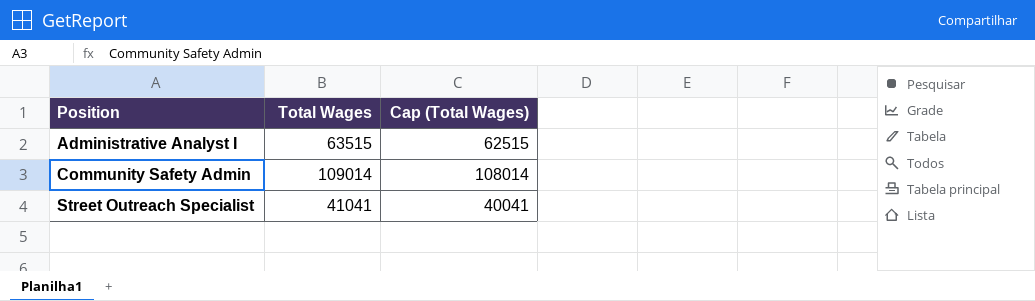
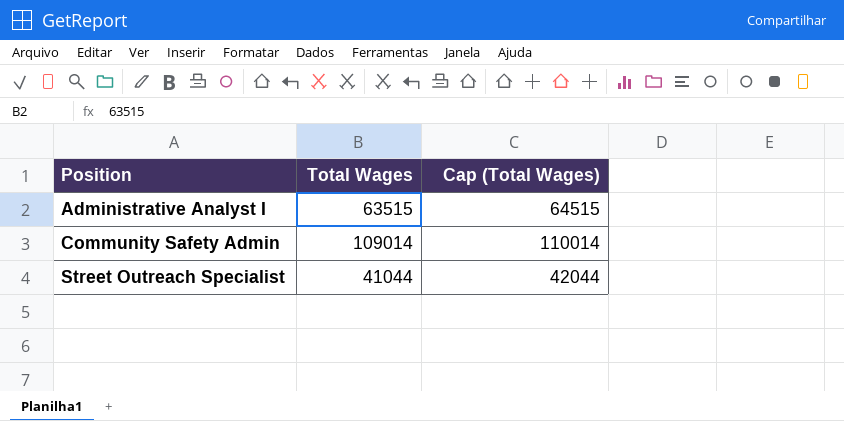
column Cap (Total Wages) | formula: [Total Wages] - 1000 -> [Total Wages] + 1000
Street Outreach Specialist | Total Wages: 41041 -> 41044

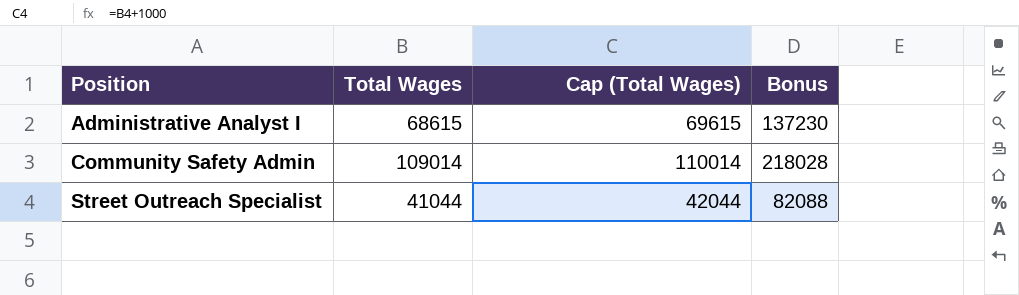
column Bonus | formula: none -> [Total Wages] * 2
Administrative Analyst I | Total Wages: 63515 -> 68615
Administrative Analyst I | Cap (Total Wages): 64515 -> 69615

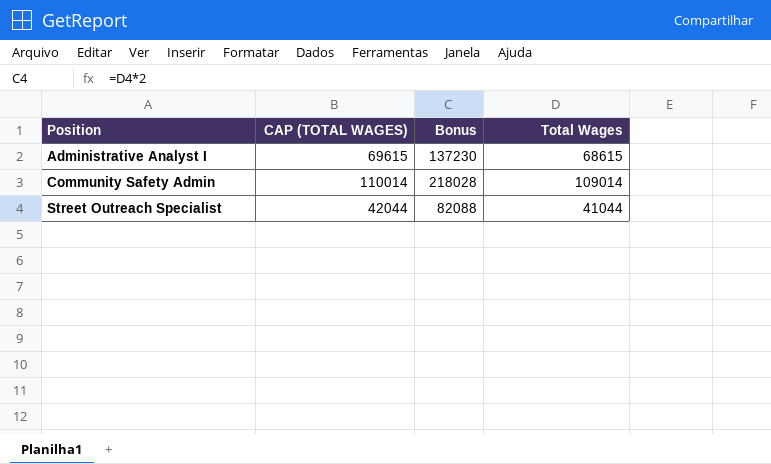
column name: Cap (Total Wages) -> CAP (TOTAL WAGES)
column Total Wages | position: 2 -> 4

